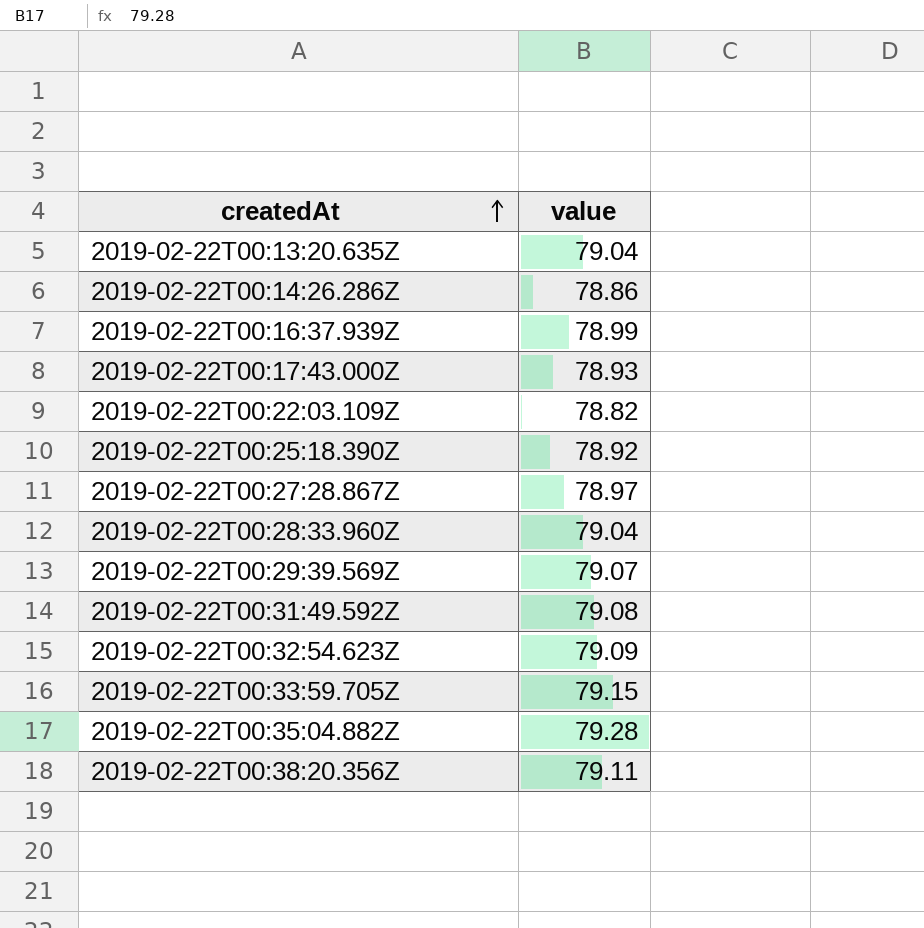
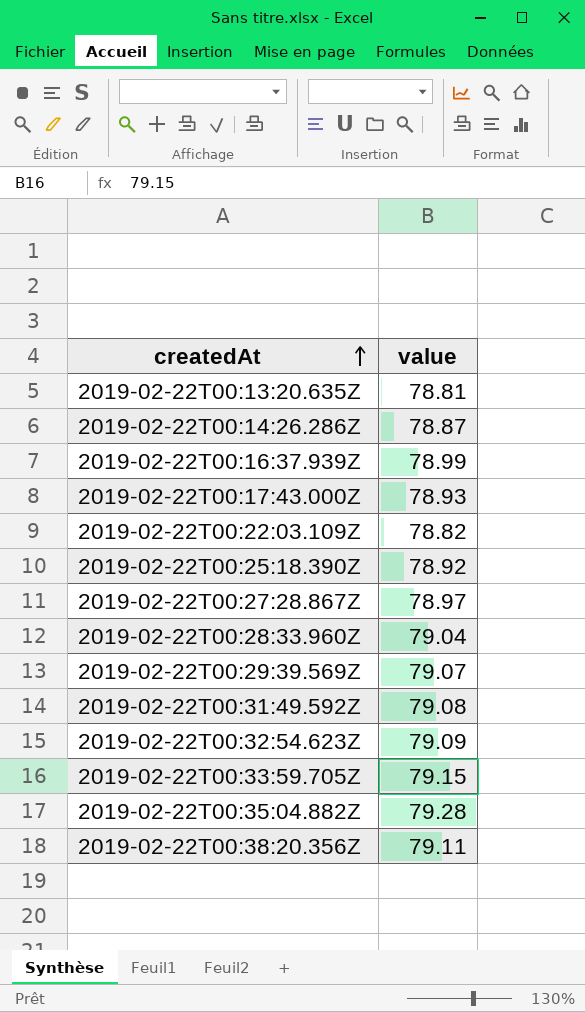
2019-02-22T00:13:20.635Z | value: 79.04 -> 78.81
2019-02-22T00:14:26.286Z | value: 78.86 -> 78.87

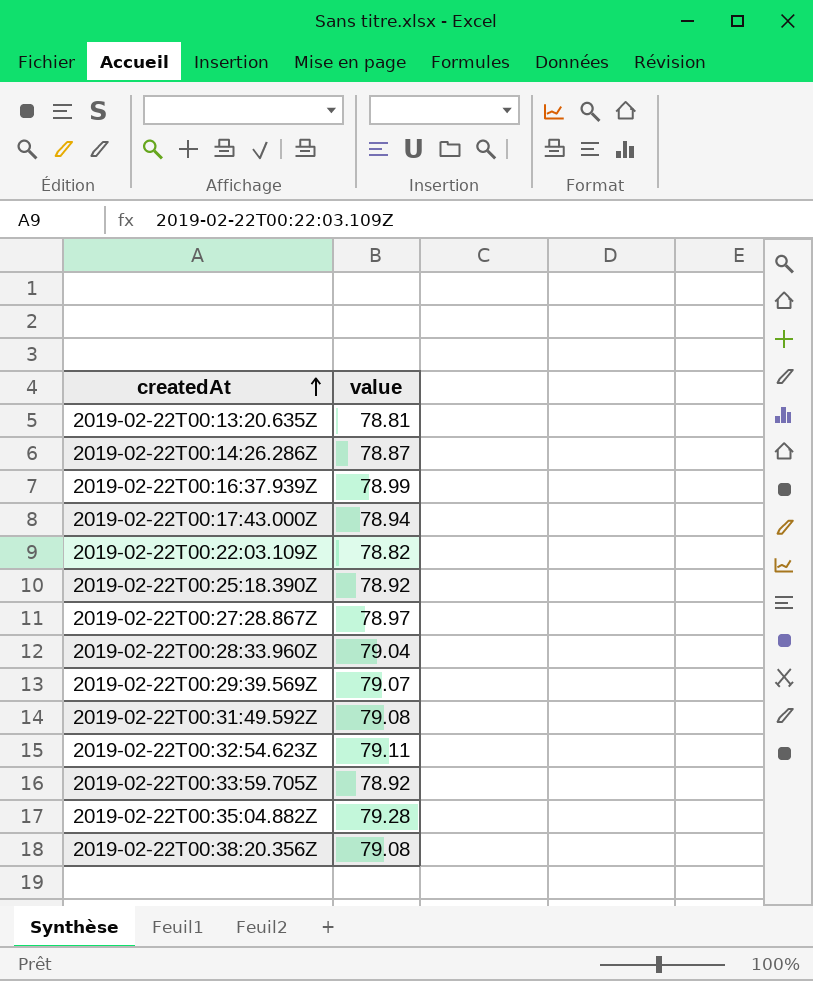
2019-02-22T00:17:43.000Z | value: 78.93 -> 78.94
2019-02-22T00:32:54.623Z | value: 79.09 -> 79.11
2019-02-22T00:33:59.705Z | value: 79.15 -> 78.92
2019-02-22T00:38:20.356Z | value: 79.11 -> 79.08

